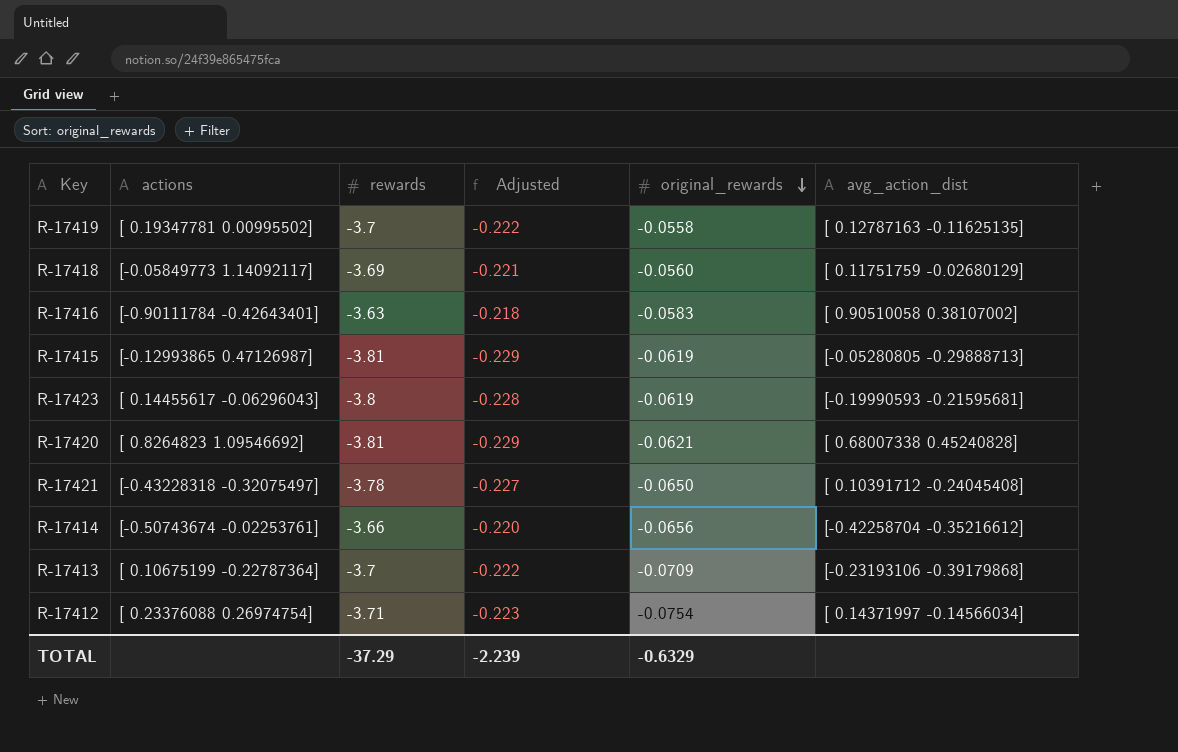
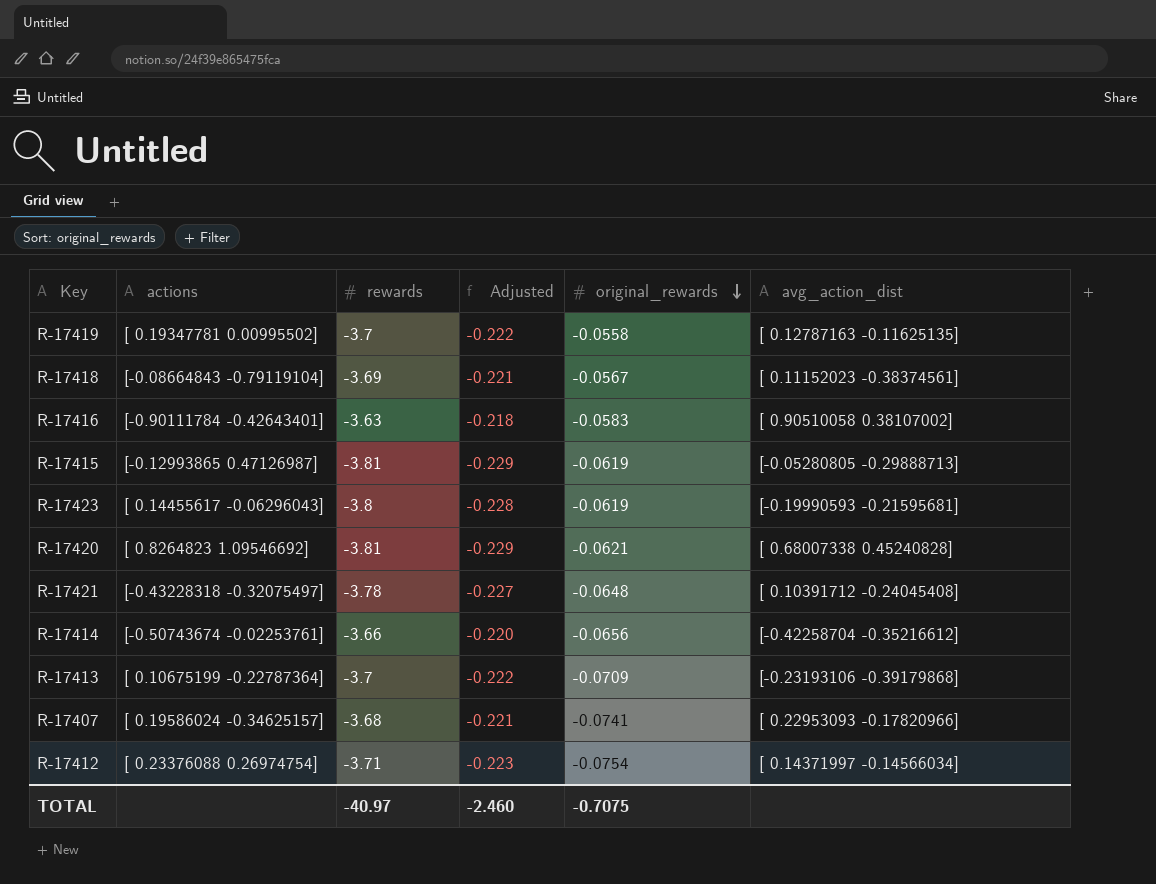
R-17418 | actions: [-0.05849773 1.14092117] -> [-0.08664843 -0.79119104]
R-17418 | original_rewards: -0.0560 -> -0.0567
R-17418 | avg_action_dist: [ 0.11751759 -0.02680129] -> [ 0.11152023 -0.38374561]
R-17421 | original_rewards: -0.0650 -> -0.0648
row R-17407: none -> [ 0.19586024 -0.34625157] | -3.68 | -0.221 | -0.0741 | [ 0.22953093 -0.17820966]
TOTAL | rewards: -37.29 -> -40.97
TOTAL | Adjusted: -2.239 -> -2.460
TOTAL | original_rewards: -0.6329 -> -0.7075

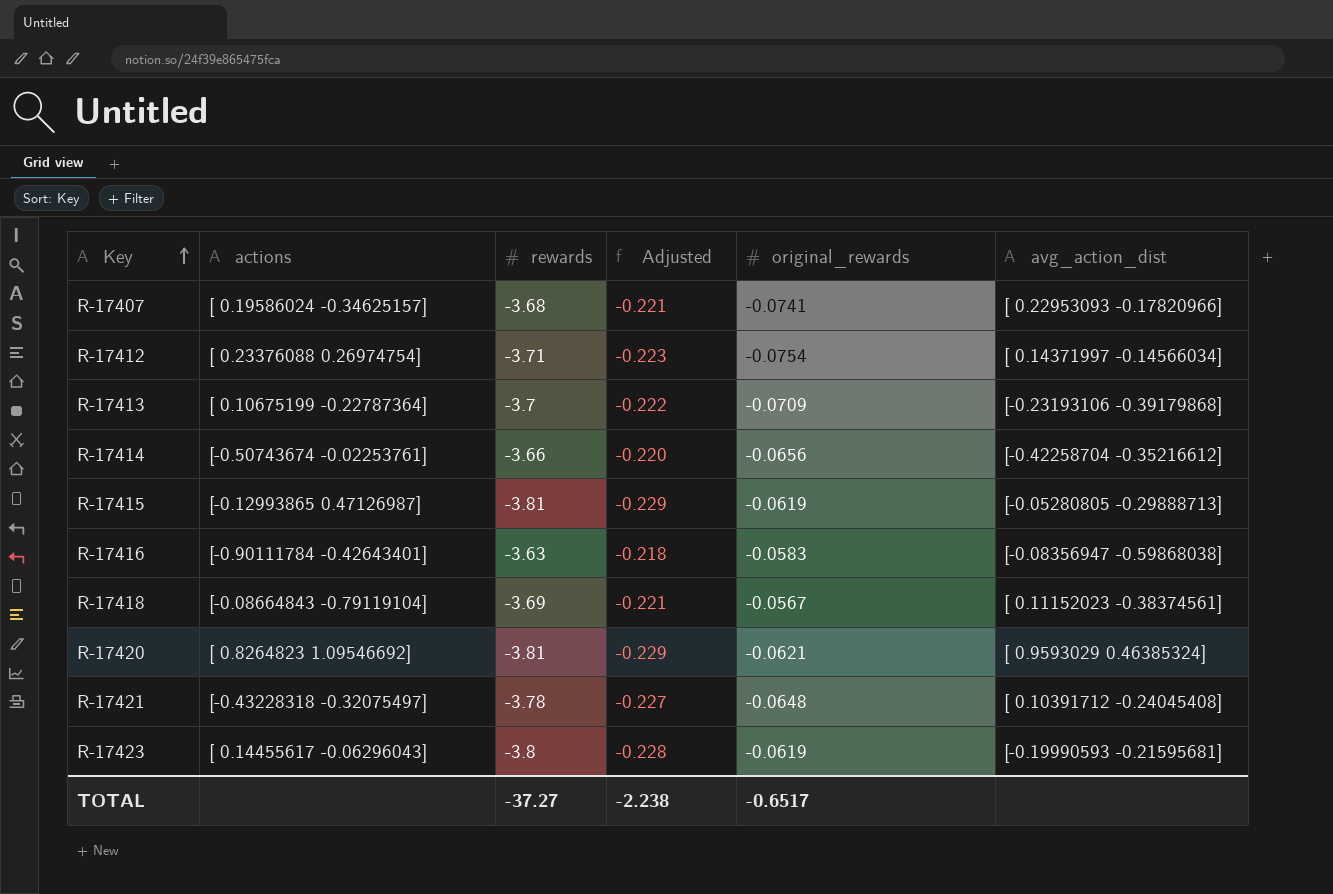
row order: original_rewards descending -> Key ascending
row R-17419: [ 0.19347781 0.00995502] | -3.7 | -0.222 | -0.0558 | [ 0.12787163 -0.11625135] -> none
R-17416 | avg_action_dist: [ 0.90510058 0.38107002] -> [-0.08356947 -0.59868038]
R-17420 | avg_action_dist: [ 0.68007338 0.45240828] -> [ 0.9593029 0.46385324]
TOTAL | rewards: -40.97 -> -37.27
TOTAL | Adjusted: -2.460 -> -2.238
TOTAL | original_rewards: -0.7075 -> -0.6517

